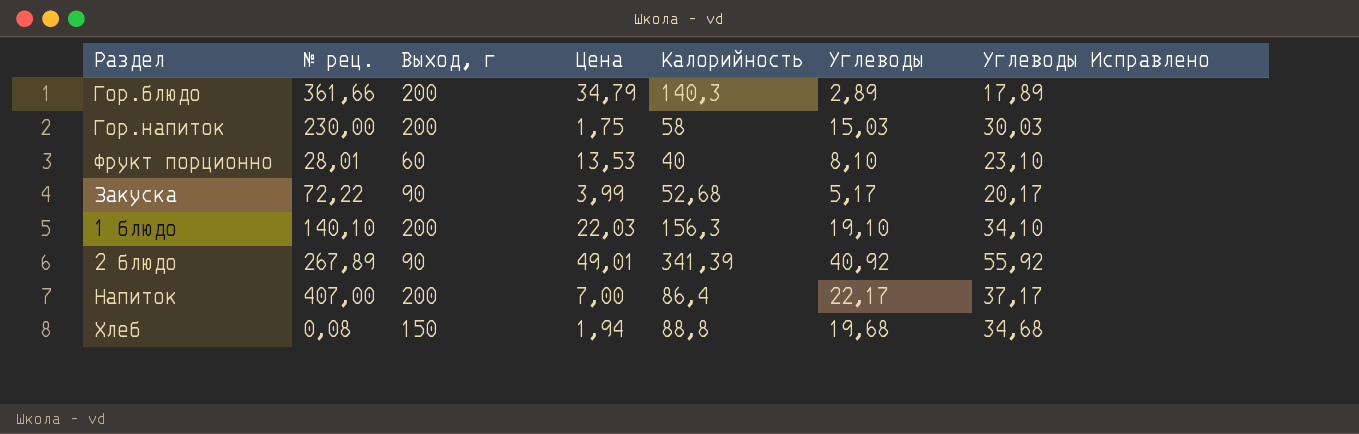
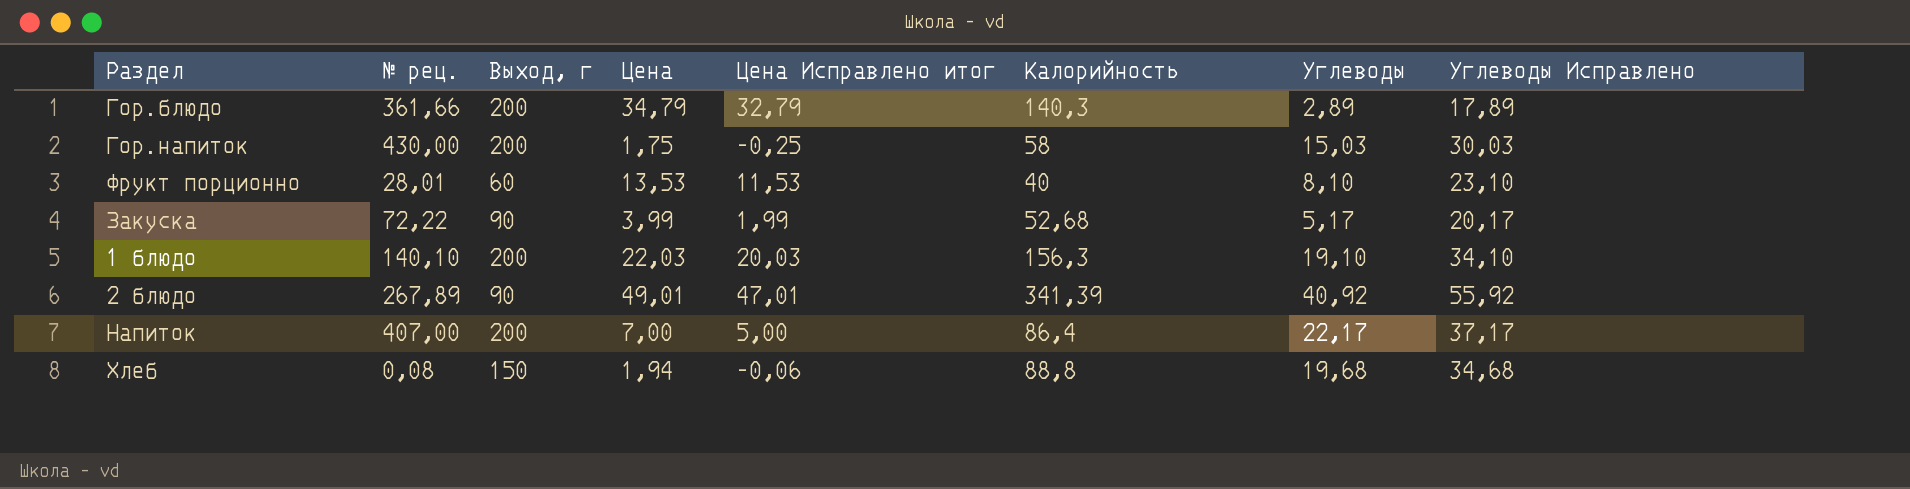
column Цена Исправлено итог | formula: none -> [Цена] - 2
Гор.напиток | № рец.: 230,00 -> 430,00

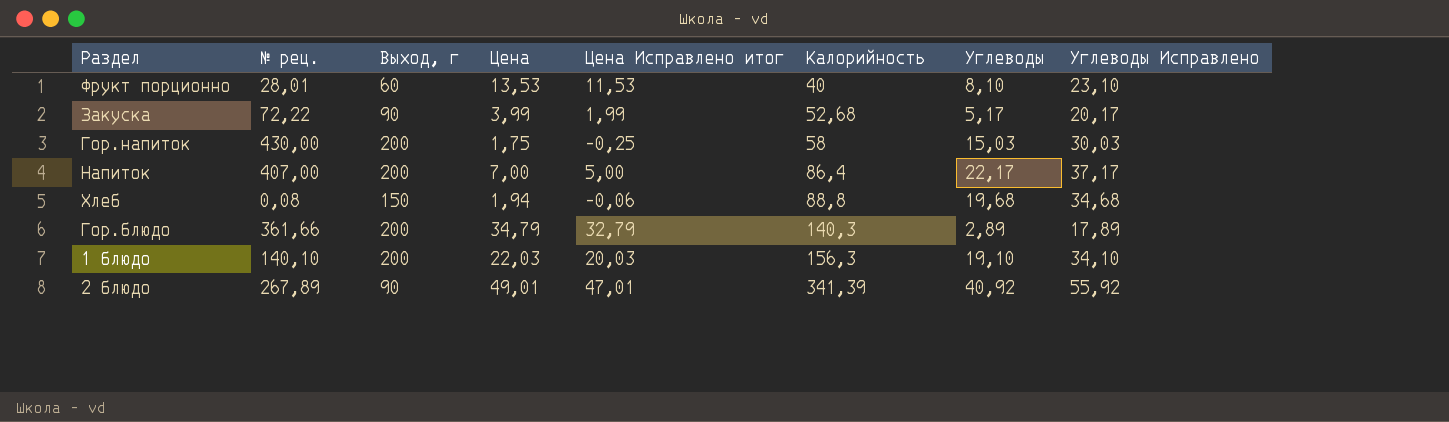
row order: none -> Калорийность ascending

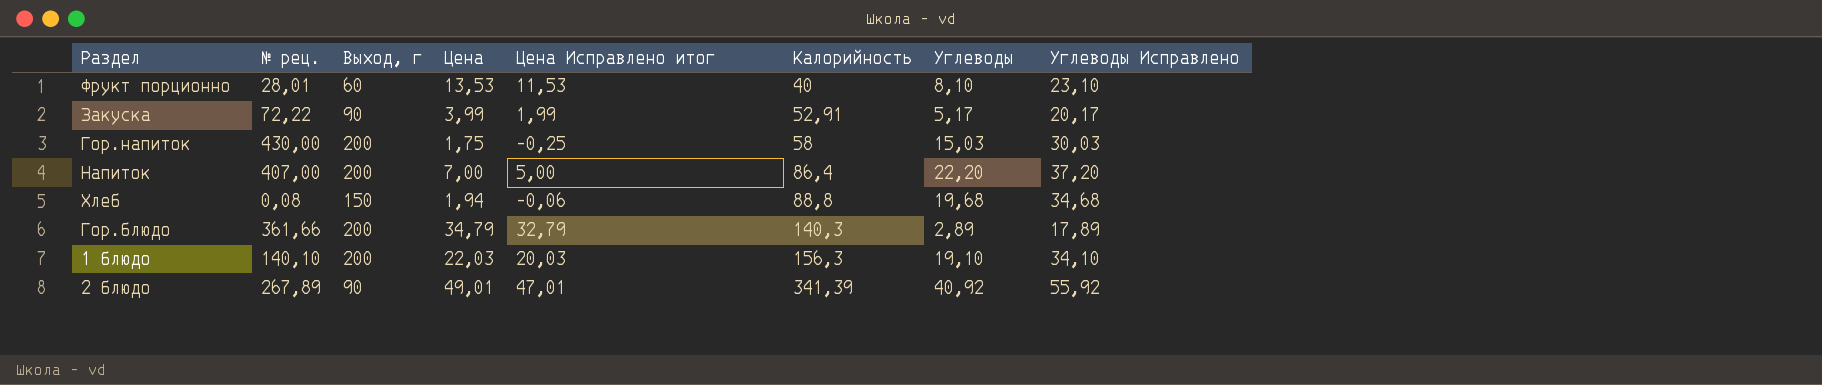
Закуска | Калорийность: 52,68 -> 52,91
Напиток | Углеводы: 22,17 -> 22,20
Напиток | Углеводы Исправлено: 37,17 -> 37,20

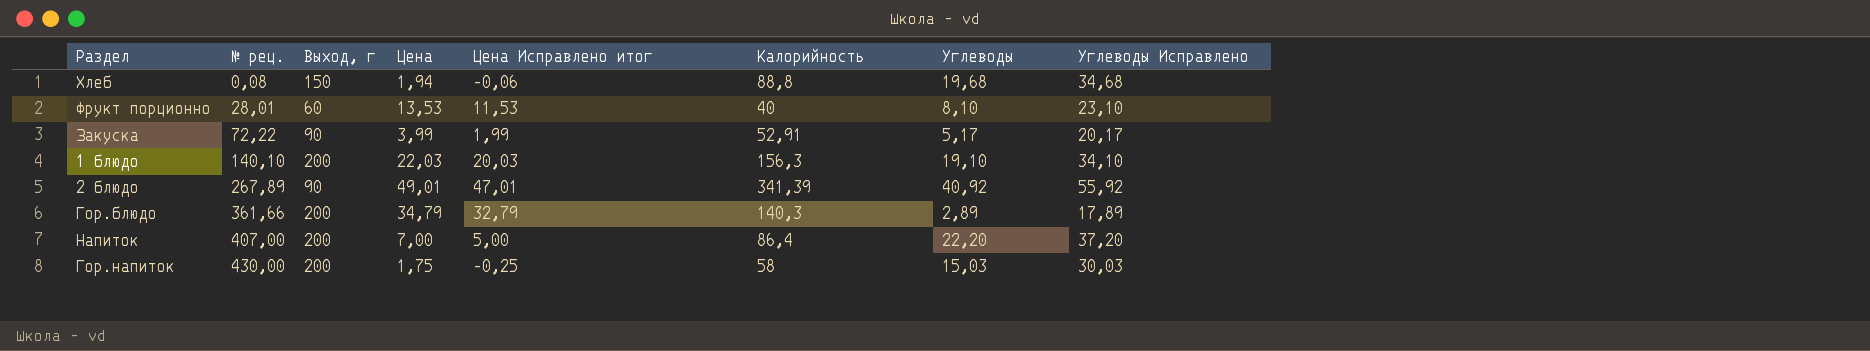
row order: Калорийность ascending -> № рец. ascending

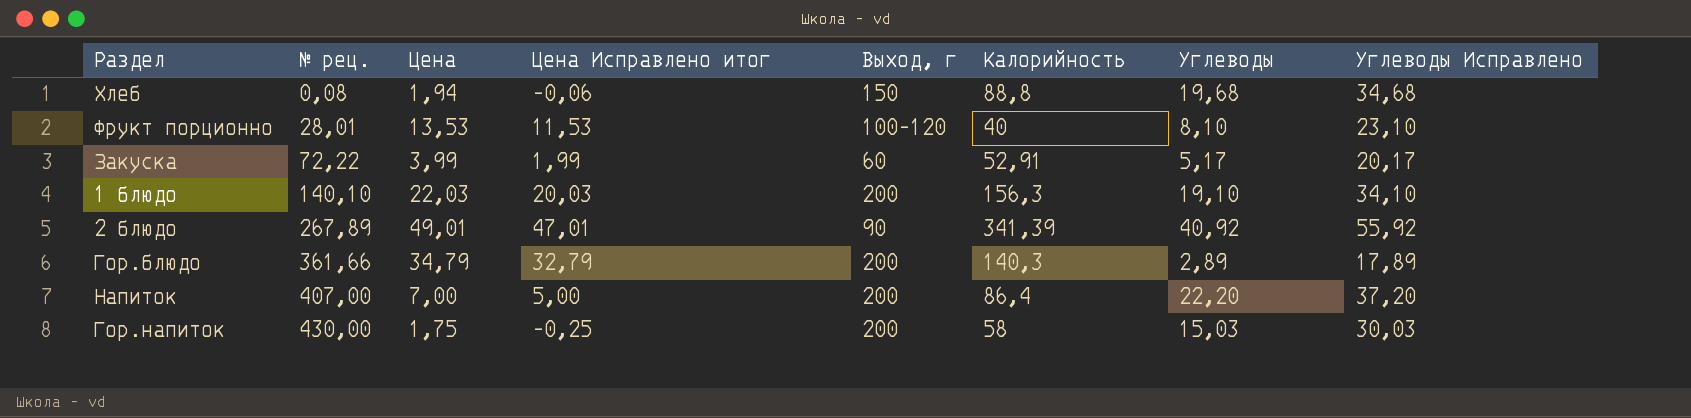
column Выход, г | position: 3 -> 5
Фрукт порционно | Выход, г: 60 -> 100-120
Закуска | Выход, г: 90 -> 60

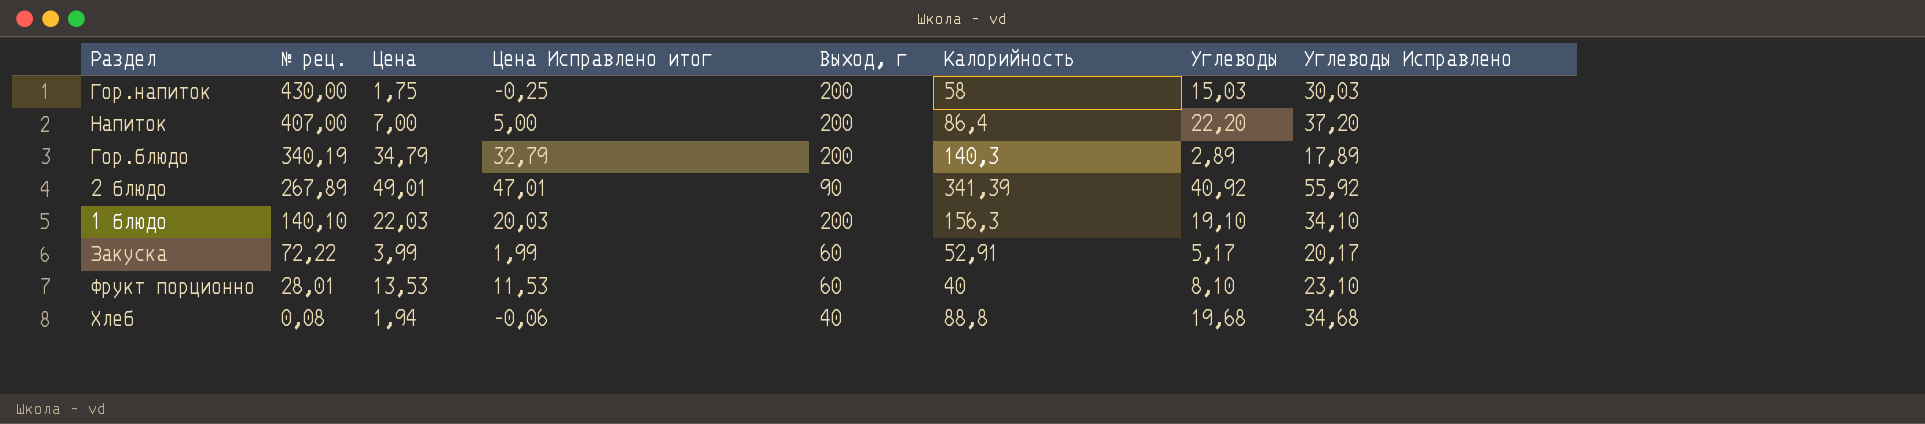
row order: № рец. ascending -> № рец. descending
Гор.блюдо | № рец.: 361,66 -> 340,19
Фрукт порционно | Выход, г: 100-120 -> 60
Хлеб | Выход, г: 150 -> 40

